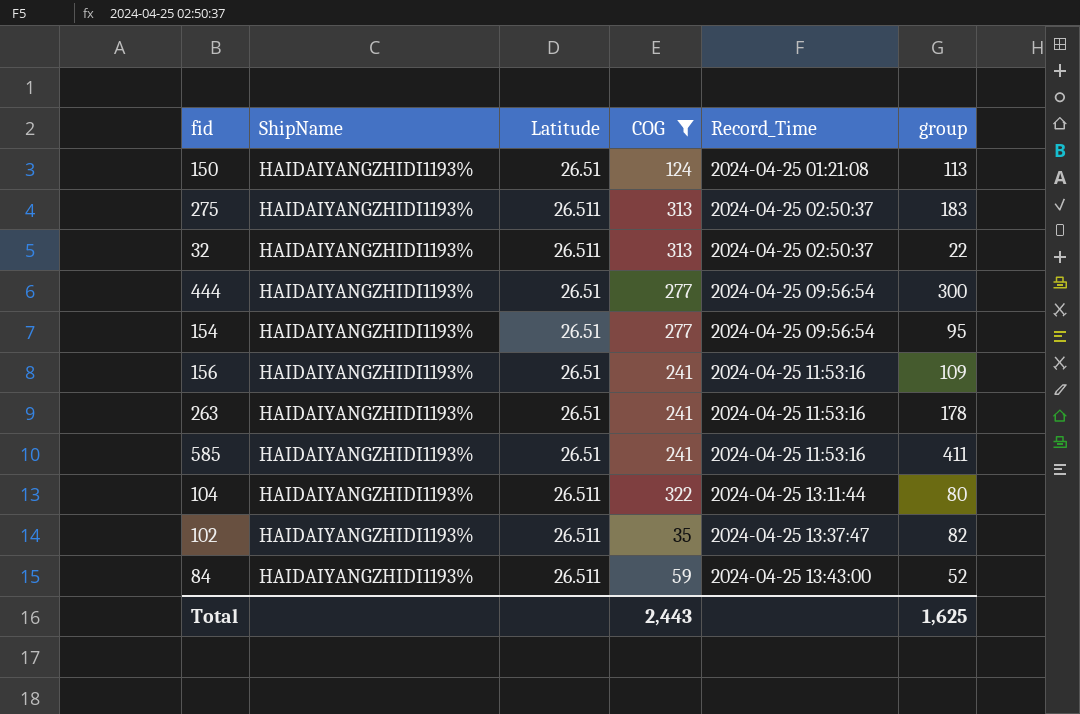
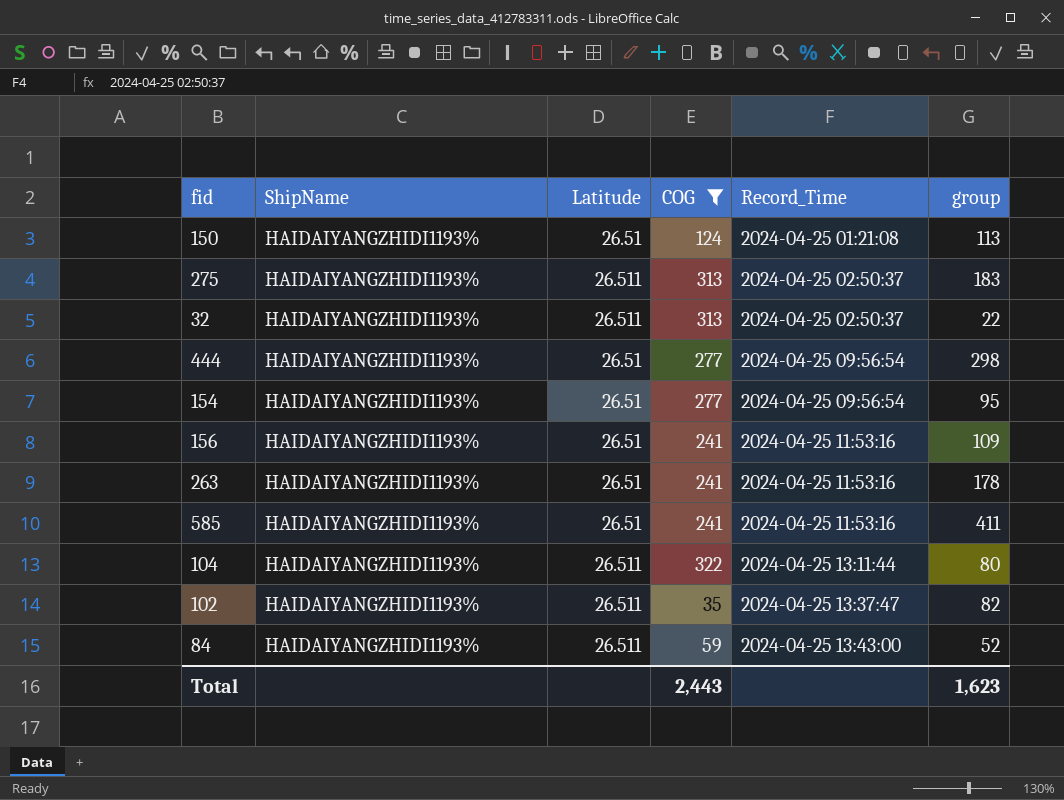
444 | group: 300 -> 298
Total | group: 1,625 -> 1,623

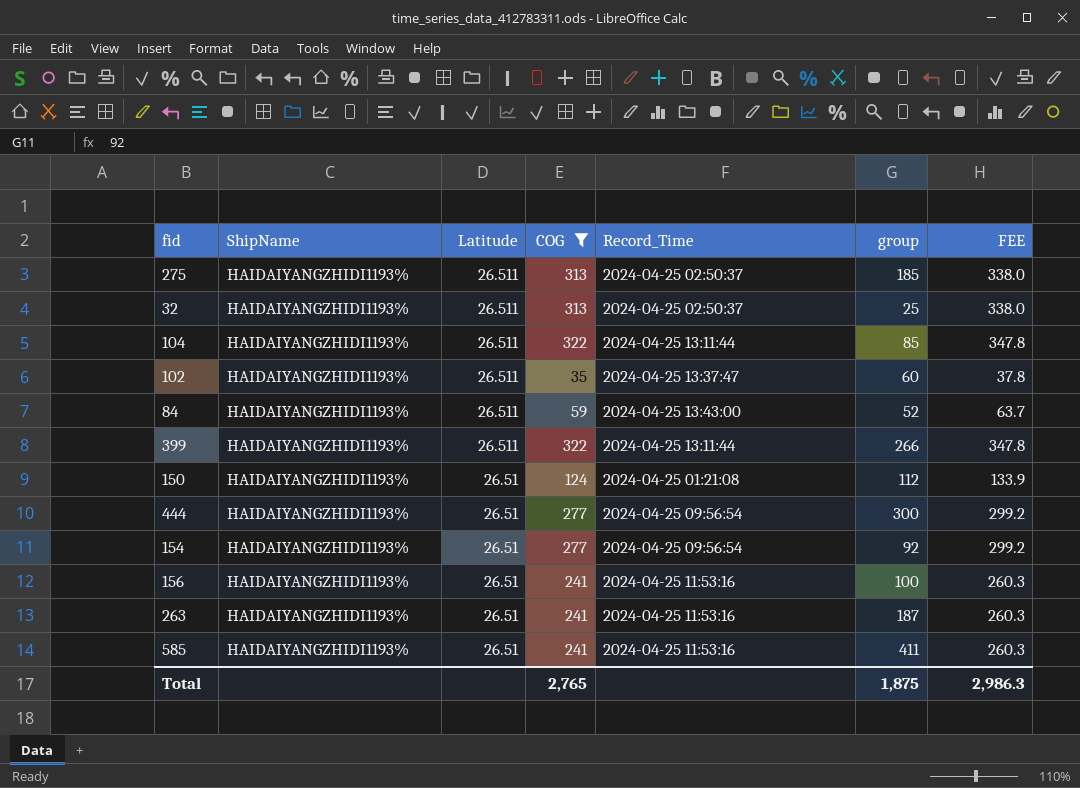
row order: Record_Time ascending -> Latitude descending
column FEE | formula: none -> [COG] * 1.08
275 | group: 183 -> 185
32 | group: 22 -> 25
104 | group: 80 -> 85
102 | group: 82 -> 60
row 399: none -> HAIDAIYANGZHIDI1193% | 26.511 | 322 | 2024-04-25 13:11:44 | 266 | 347.8
150 | group: 113 -> 112
444 | group: 298 -> 300
154 | group: 95 -> 92
156 | group: 109 -> 100
263 | group: 178 -> 187
Total | COG: 2,443 -> 2,765
Total | group: 1,623 -> 1,875

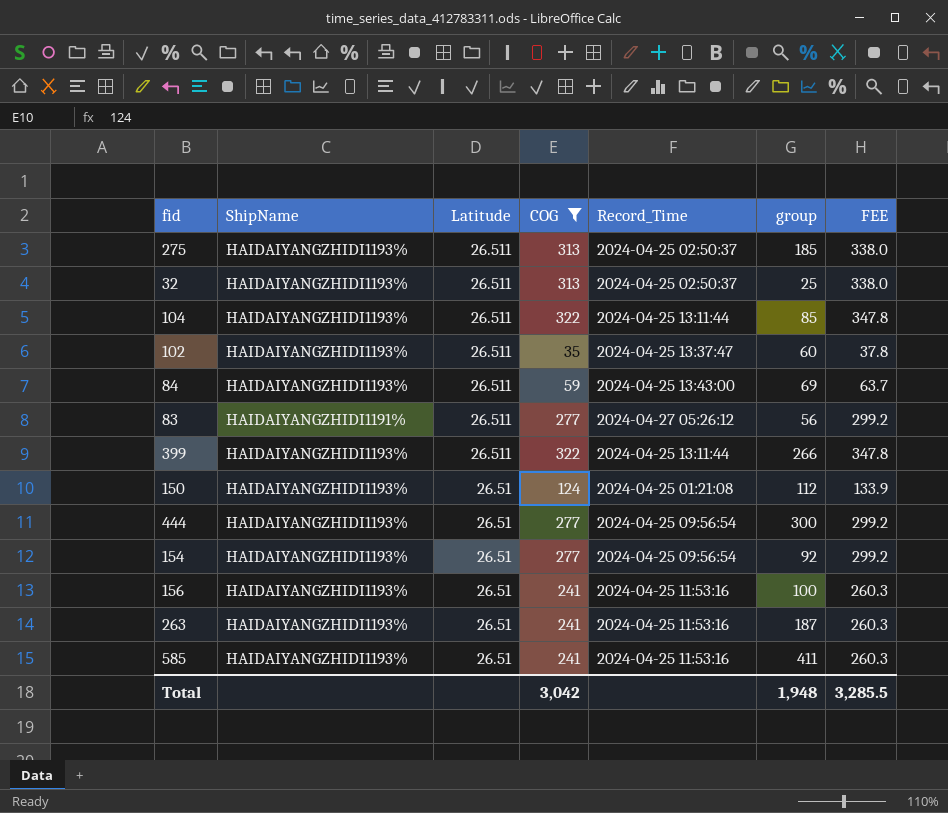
84 | group: 52 -> 69
row 83: none -> HAIDAIYANGZHIDI1191% | 26.511 | 277 | 2024-04-27 05:26:12 | 56 | 299.2
Total | COG: 2,765 -> 3,042
Total | group: 1,875 -> 1,948
Total | FEE: 2,986.3 -> 3,285.5

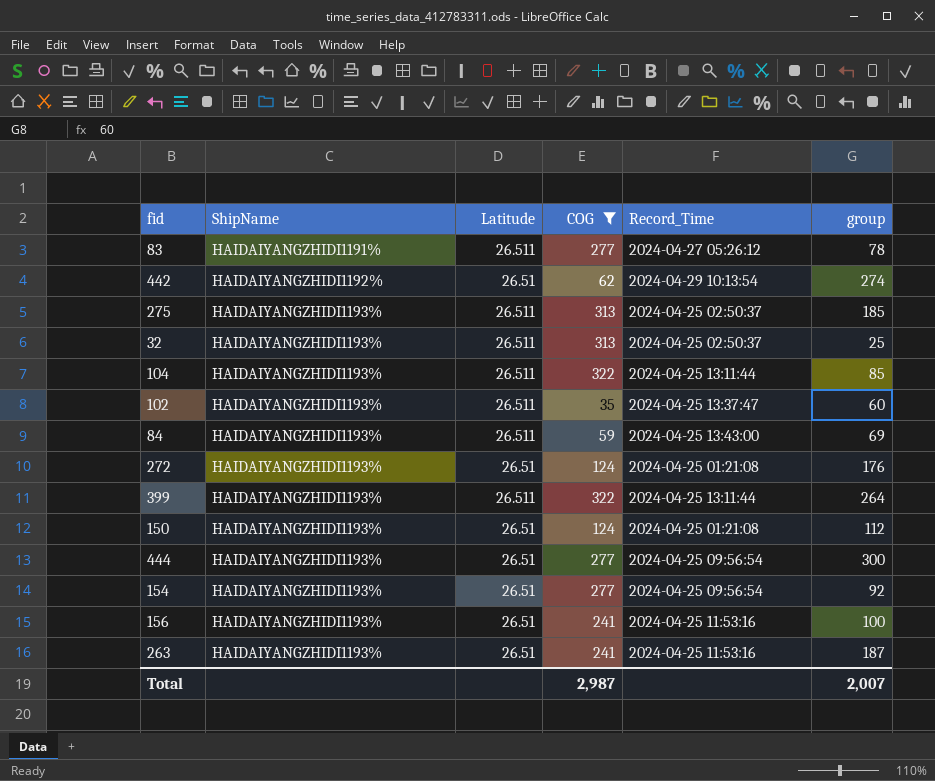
row order: Latitude descending -> ShipName ascending
column FEE | formula: [COG] * 1.08 -> none
row 585: HAIDAIYANGZHIDI1193% | 26.51 | 241 | 2024-04-25 11:53:16 | 411 | 260.3 -> none
83 | group: 56 -> 78
row 442: none -> HAIDAIYANGZHIDI1192% | 26.51 | 62 | 2024-04-29 10:13:54 | 274
row 272: none -> HAIDAIYANGZHIDI1193% | 26.51 | 124 | 2024-04-25 01:21:08 | 176
399 | group: 266 -> 264
Total | COG: 3,042 -> 2,987
Total | group: 1,948 -> 2,007

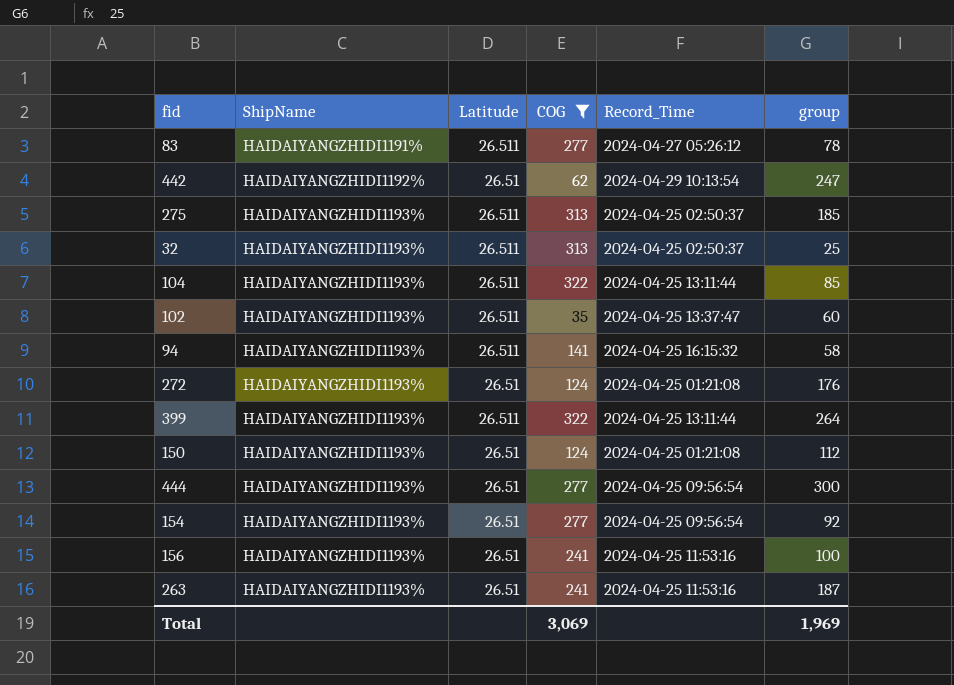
row 84: HAIDAIYANGZHIDI1193% | 26.511 | 59 | 2024-04-25 13:43:00 | 69 -> none
442 | group: 274 -> 247
row 94: none -> HAIDAIYANGZHIDI1193% | 26.511 | 141 | 2024-04-25 16:15:32 | 58
Total | COG: 2,987 -> 3,069
Total | group: 2,007 -> 1,969

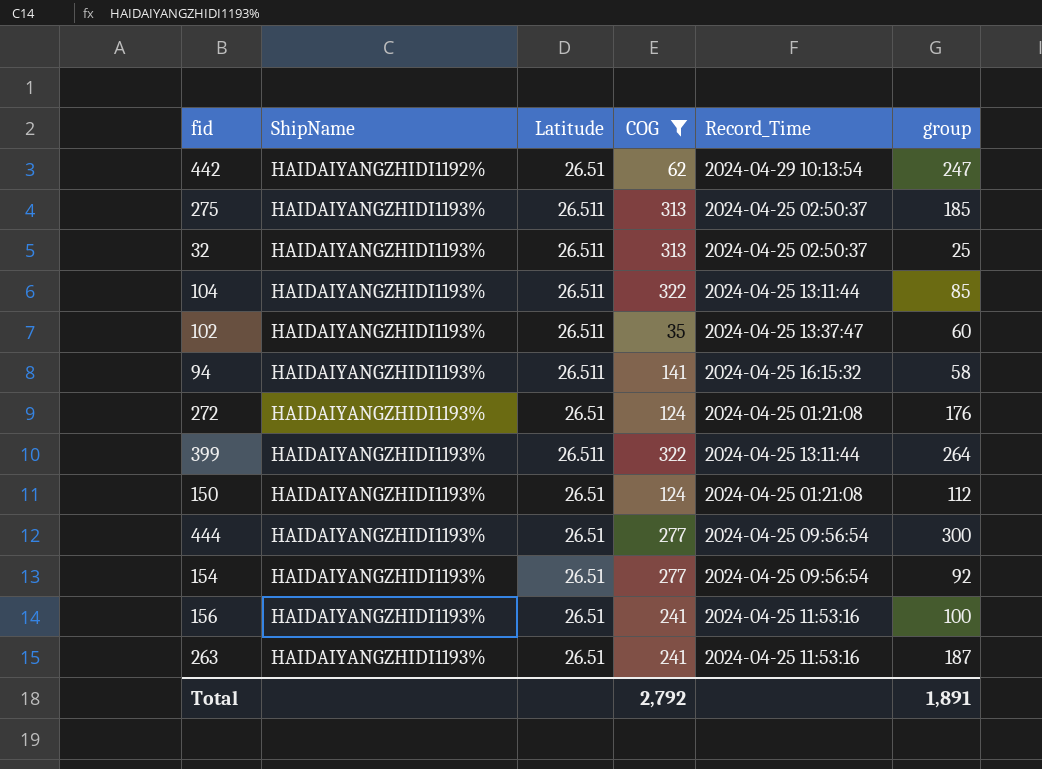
row 83: HAIDAIYANGZHIDI1191% | 26.511 | 277 | 2024-04-27 05:26:12 | 78 -> none
Total | COG: 3,069 -> 2,792
Total | group: 1,969 -> 1,891

